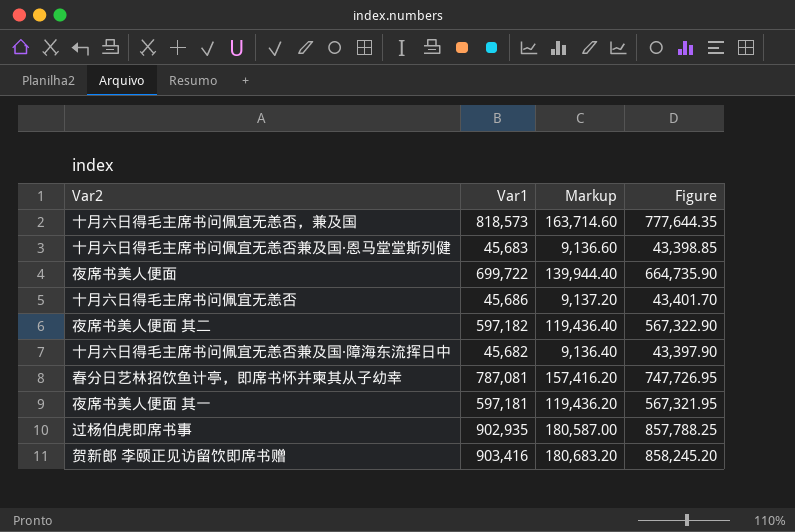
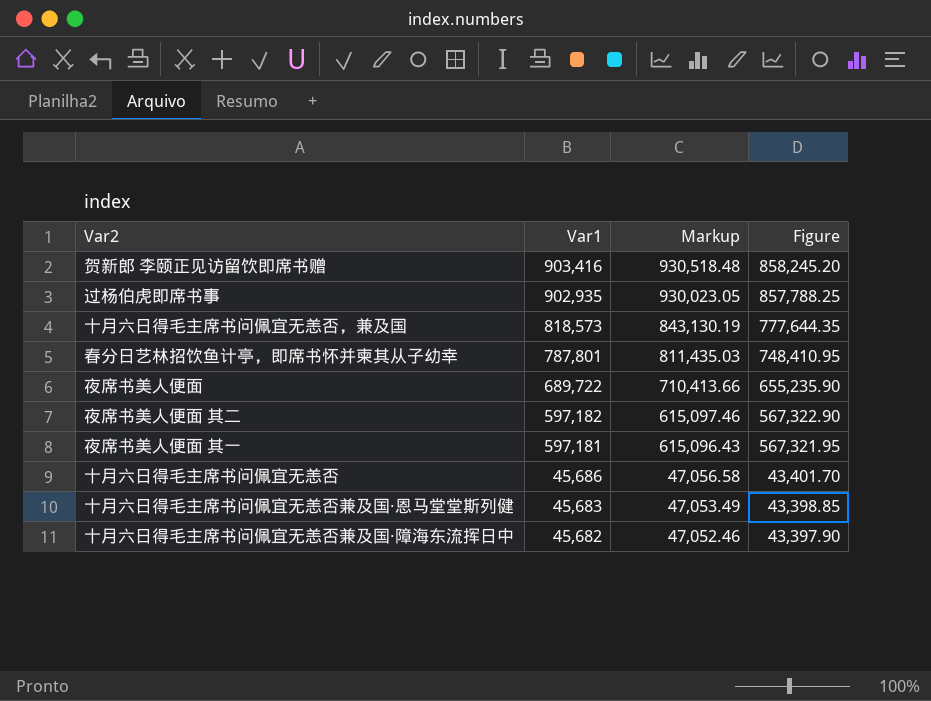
row order: none -> Var1 descending
column Markup | formula: [Var1] * 0.2 -> [Var1] * 1.03
春分日艺林招饮鱼计亭，即席书怀并柬其从子幼幸 | Var1: 787,081 -> 787,801
春分日艺林招饮鱼计亭，即席书怀并柬其从子幼幸 | Figure: 747,726.95 -> 748,410.95
夜席书美人便面 | Var1: 699,722 -> 689,722
夜席书美人便面 | Figure: 664,735.90 -> 655,235.90

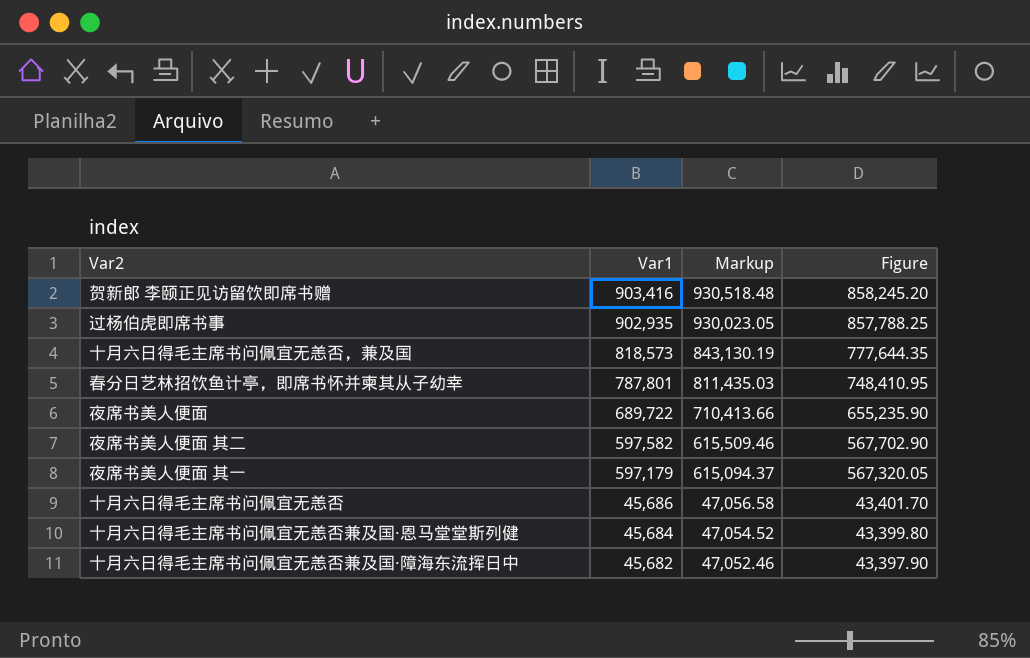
夜席书美人便面 其二 | Var1: 597,182 -> 597,582
夜席书美人便面 其二 | Markup: 615,097.46 -> 615,509.46
夜席书美人便面 其二 | Figure: 567,322.90 -> 567,702.90
夜席书美人便面 其一 | Var1: 597,181 -> 597,179
夜席书美人便面 其一 | Markup: 615,096.43 -> 615,094.37
夜席书美人便面 其一 | Figure: 567,321.95 -> 567,320.05
十月六日得毛主席书问佩宜无恙否兼及国·恩马堂堂斯列健 | Var1: 45,683 -> 45,684
十月六日得毛主席书问佩宜无恙否兼及国·恩马堂堂斯列健 | Markup: 47,053.49 -> 47,054.52
十月六日得毛主席书问佩宜无恙否兼及国·恩马堂堂斯列健 | Figure: 43,398.85 -> 43,399.80

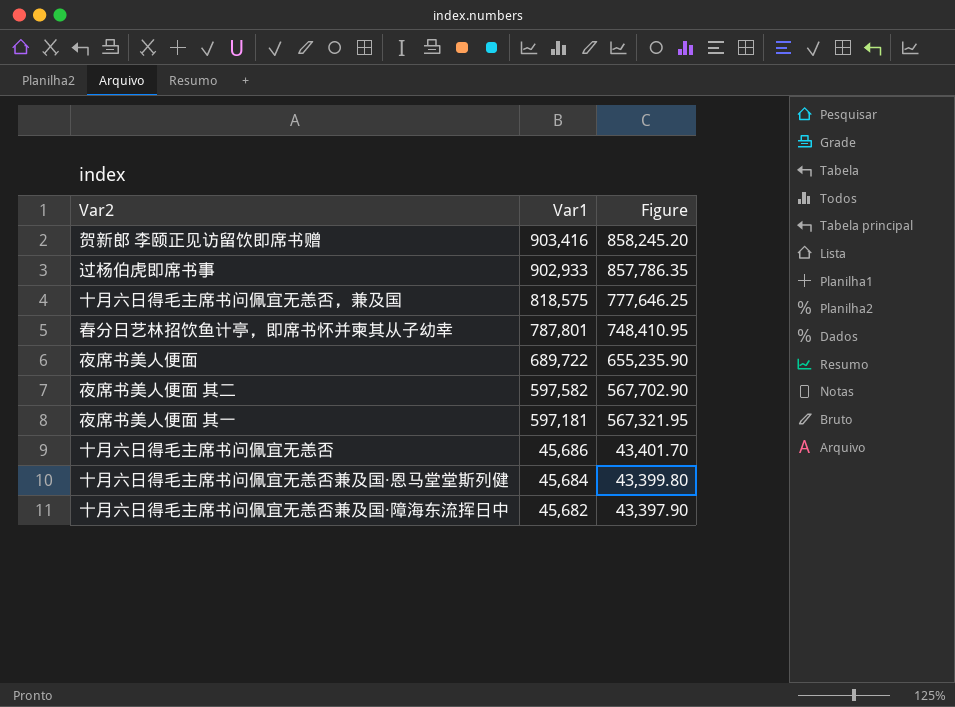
column Markup | formula: [Var1] * 1.03 -> none
过杨伯虎即席书事 | Var1: 902,935 -> 902,933
过杨伯虎即席书事 | Figure: 857,788.25 -> 857,786.35
十月六日得毛主席书问佩宜无恙否，兼及国 | Var1: 818,573 -> 818,575
十月六日得毛主席书问佩宜无恙否，兼及国 | Figure: 777,644.35 -> 777,646.25
夜席书美人便面 其一 | Var1: 597,179 -> 597,181
夜席书美人便面 其一 | Figure: 567,320.05 -> 567,321.95

